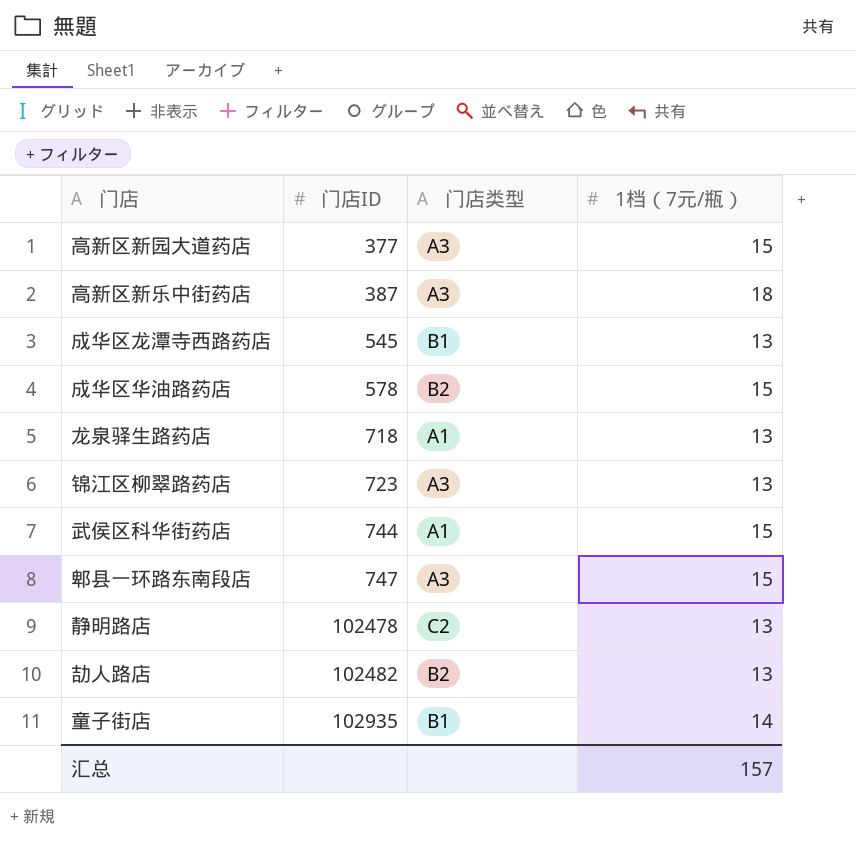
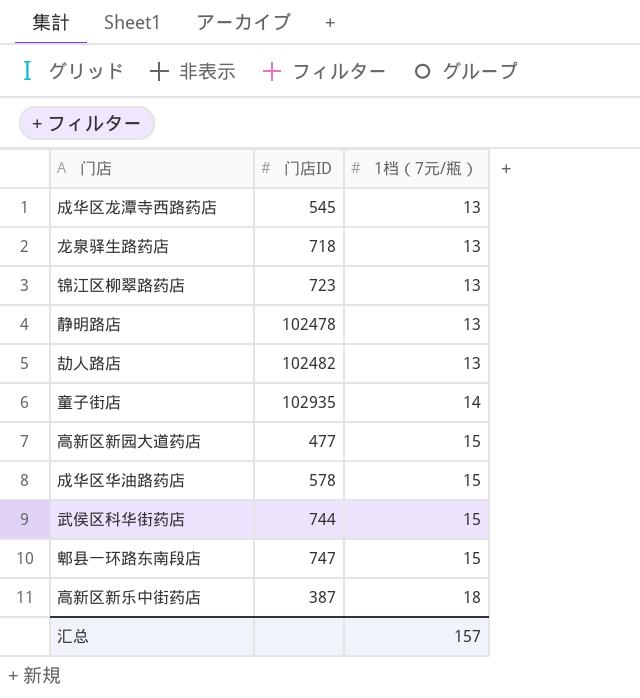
row order: 门店ID ascending -> 1档（7元/瓶） ascending
column 门店类型 | position: 3 -> none
高新区新园大道药店 | 门店ID: 377 -> 477

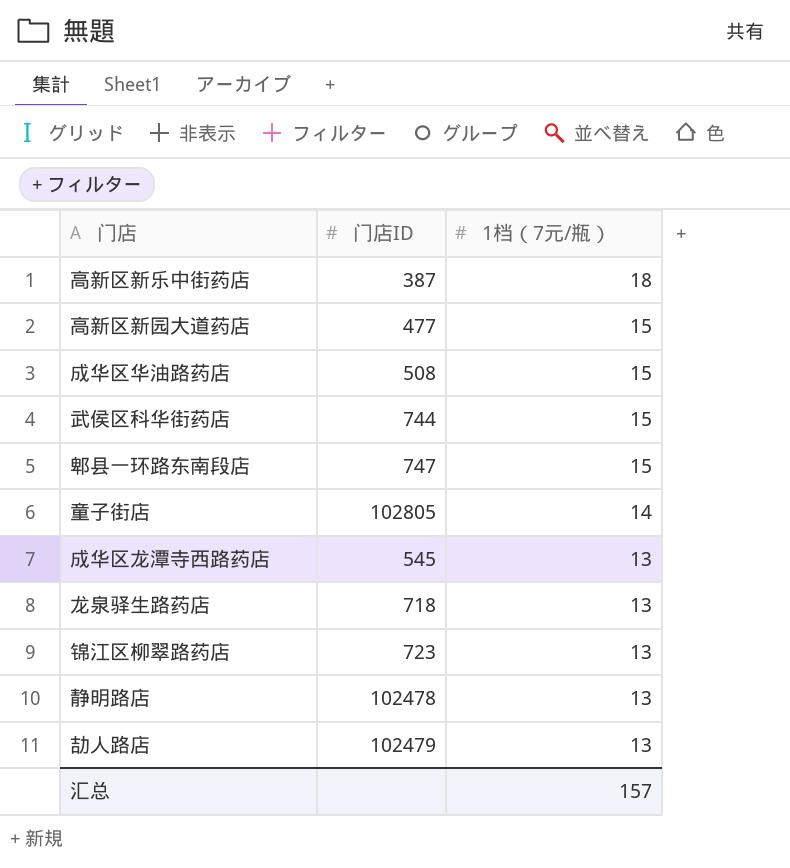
row order: 1档（7元/瓶） ascending -> 1档（7元/瓶） descending
成华区华油路药店 | 门店ID: 578 -> 508
童子街店 | 门店ID: 102935 -> 102805
劼人路店 | 门店ID: 102482 -> 102479

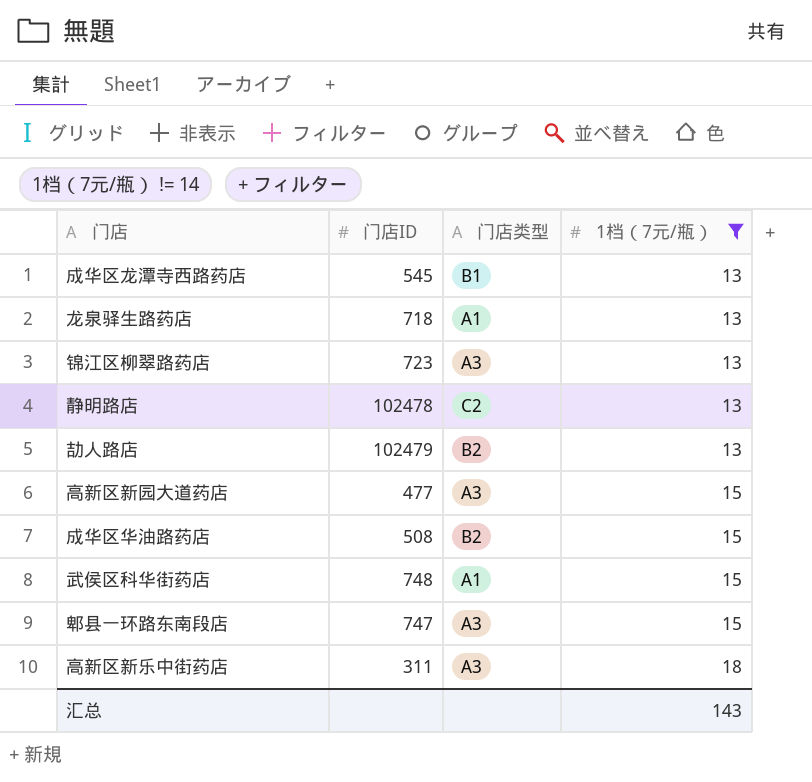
filter: none -> 1档（7元/瓶） != 14
row order: 1档（7元/瓶） descending -> 1档（7元/瓶） ascending
column 门店类型 | position: none -> 3
武侯区科华街药店 | 门店ID: 744 -> 748
高新区新乐中街药店 | 门店ID: 387 -> 311
汇总 | 1档（7元/瓶）: 157 -> 143

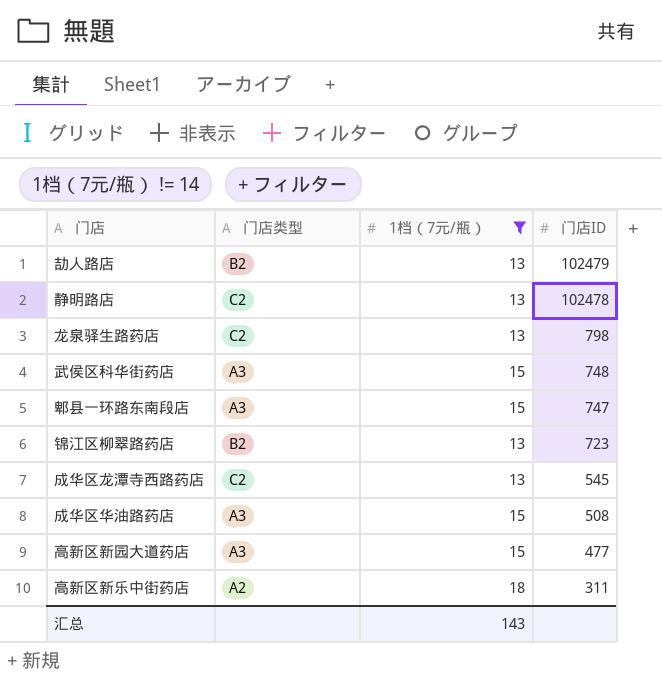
row order: 1档（7元/瓶） ascending -> 门店ID descending
column 门店ID | position: 2 -> 4
龙泉驿生路药店 | 门店类型: A1 -> C2
龙泉驿生路药店 | 门店ID: 718 -> 798
武侯区科华街药店 | 门店类型: A1 -> A3
锦江区柳翠路药店 | 门店类型: A3 -> B2
成华区龙潭寺西路药店 | 门店类型: B1 -> C2
成华区华油路药店 | 门店类型: B2 -> A3
高新区新乐中街药店 | 门店类型: A3 -> A2

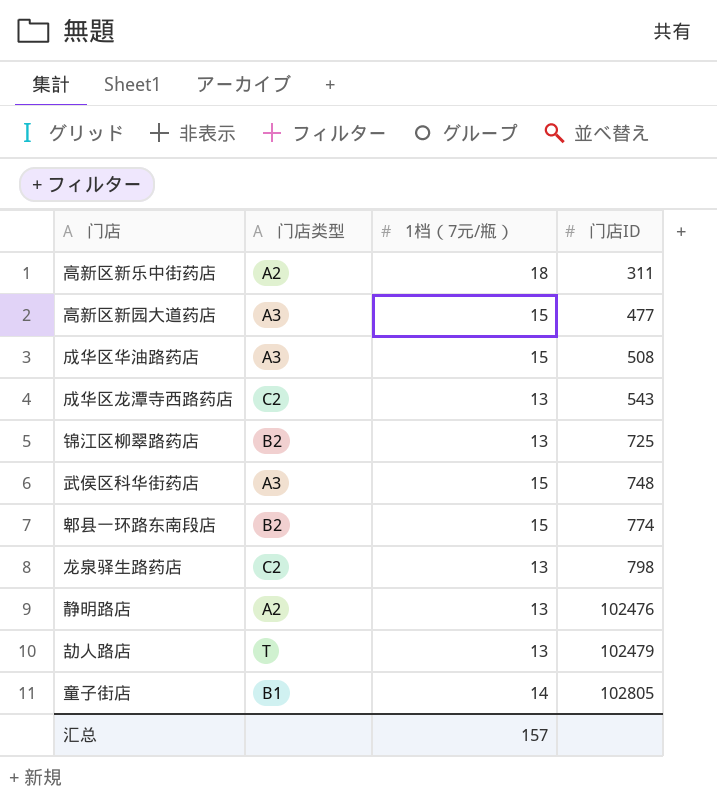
filter: 1档（7元/瓶） != 14 -> none
row order: 门店ID descending -> 门店ID ascending
成华区龙潭寺西路药店 | 门店ID: 545 -> 543
锦江区柳翠路药店 | 门店ID: 723 -> 725
郫县一环路东南段店 | 门店类型: A3 -> B2
郫县一环路东南段店 | 门店ID: 747 -> 774
静明路店 | 门店类型: C2 -> A2
静明路店 | 门店ID: 102478 -> 102476
劼人路店 | 门店类型: B2 -> T
汇总 | 1档（7元/瓶）: 143 -> 157

